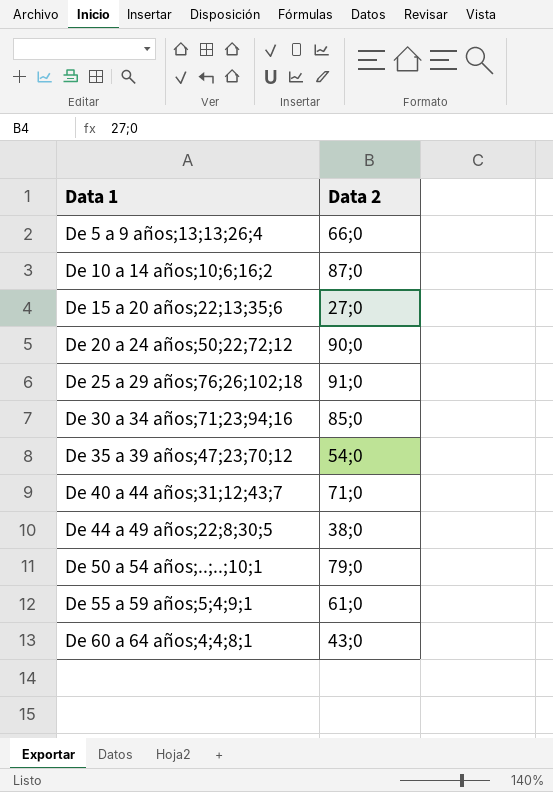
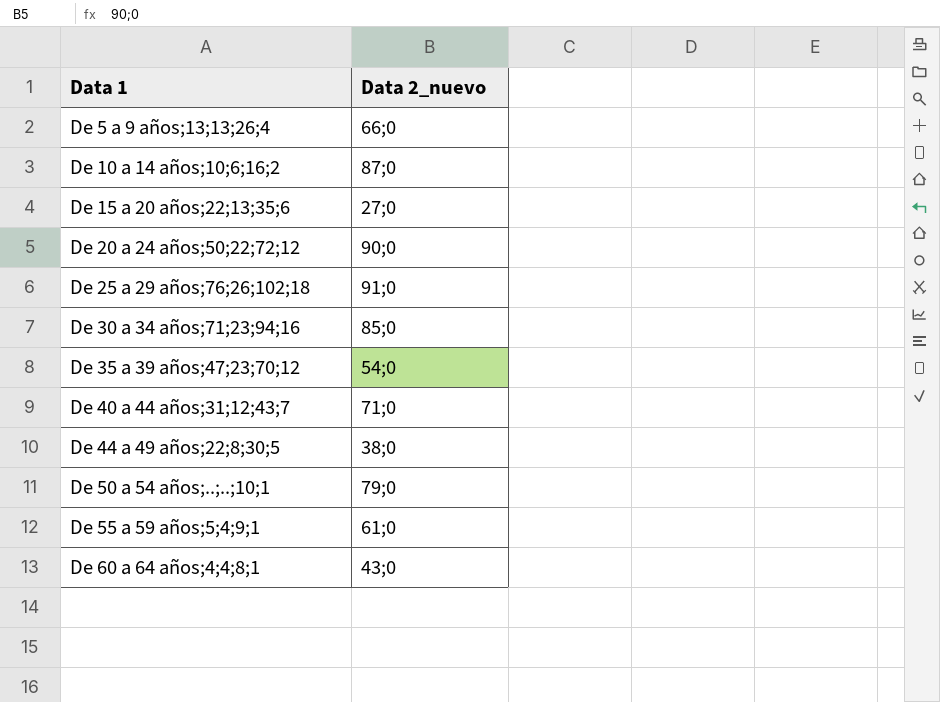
column name: Data 2 -> Data 2_nuevo

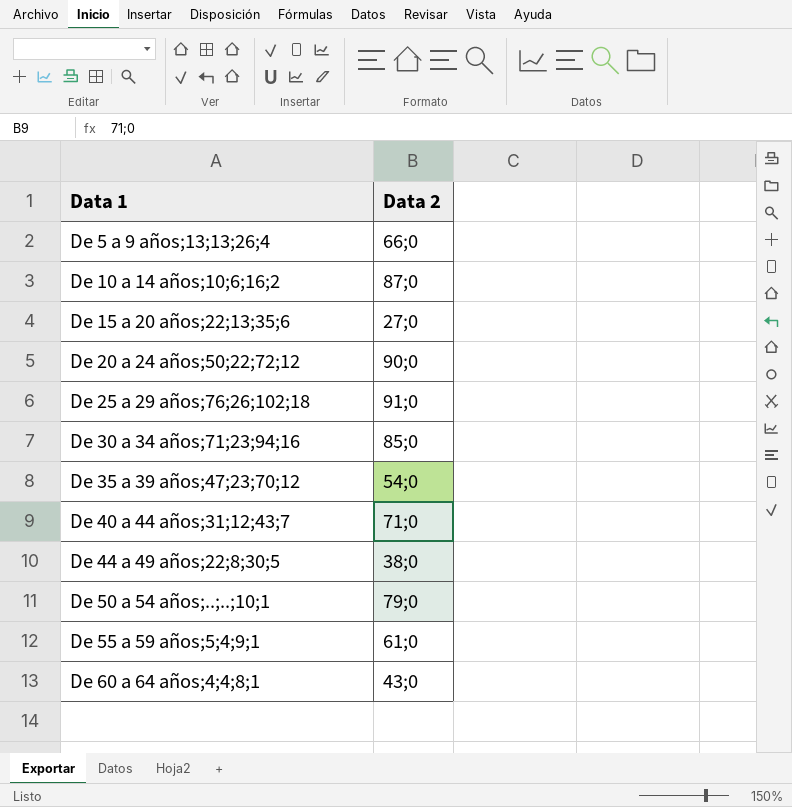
column name: Data 2_nuevo -> Data 2

